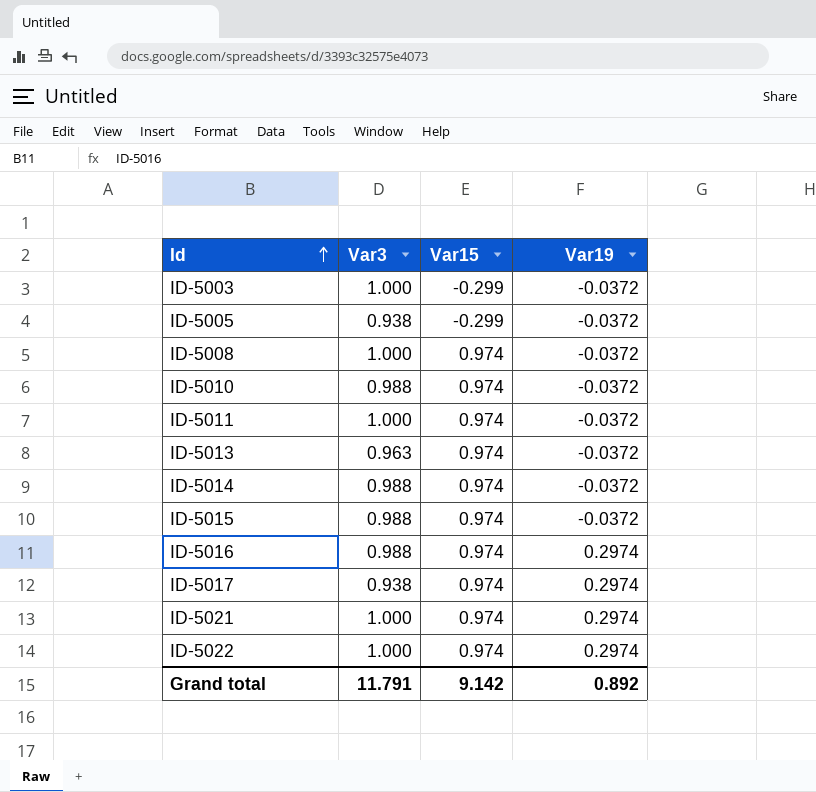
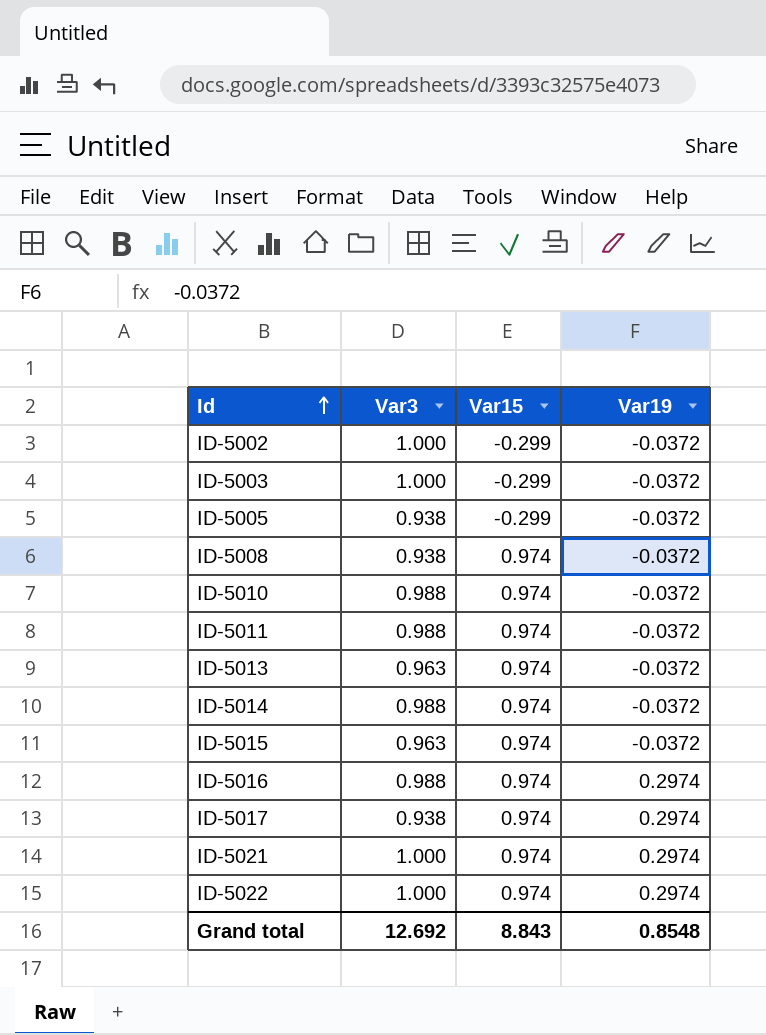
row ID-5002: none -> 1.000 | -0.299 | -0.0372
ID-5008 | Var3: 1.000 -> 0.938
ID-5011 | Var3: 1.000 -> 0.988
ID-5015 | Var3: 0.988 -> 0.963
Grand total | Var3: 11.791 -> 12.692
Grand total | Var15: 9.142 -> 8.843
Grand total | Var19: 0.892 -> 0.8548

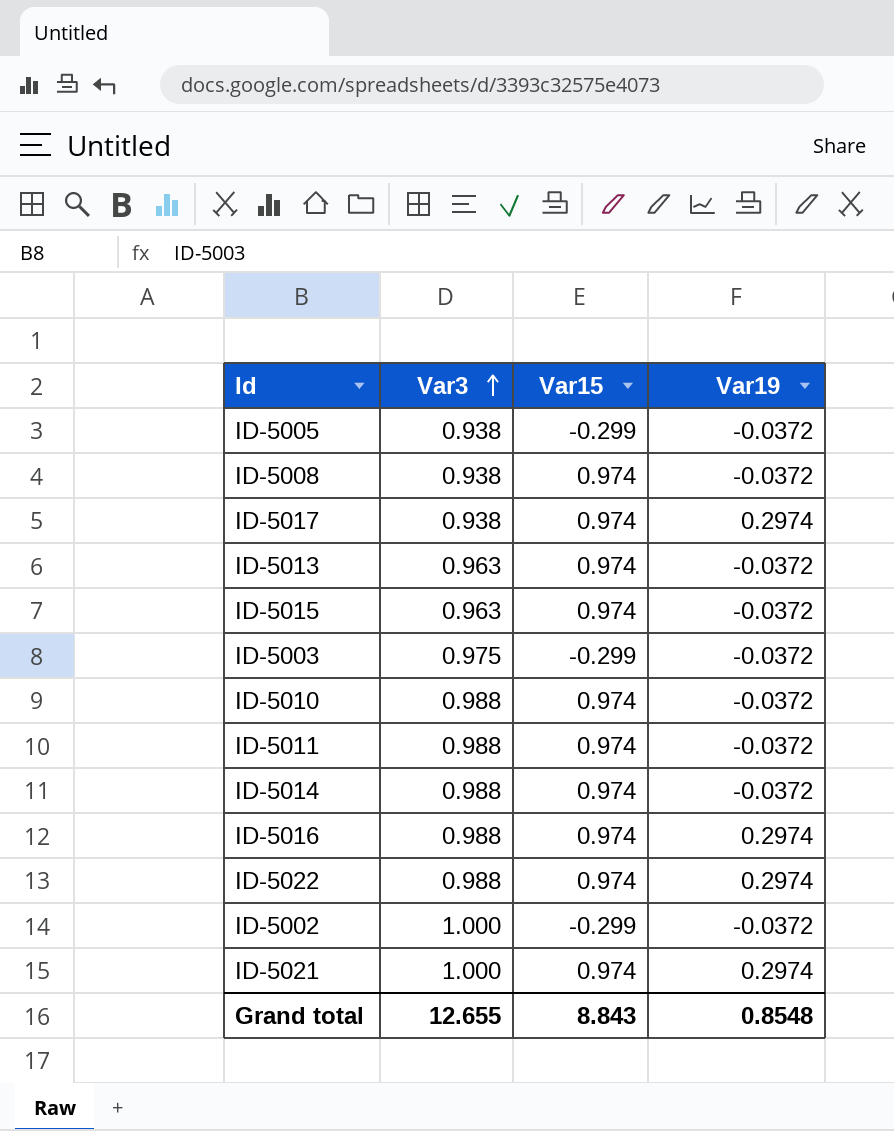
row order: Id ascending -> Var3 ascending
ID-5003 | Var3: 1.000 -> 0.975
ID-5022 | Var3: 1.000 -> 0.988
Grand total | Var3: 12.692 -> 12.655

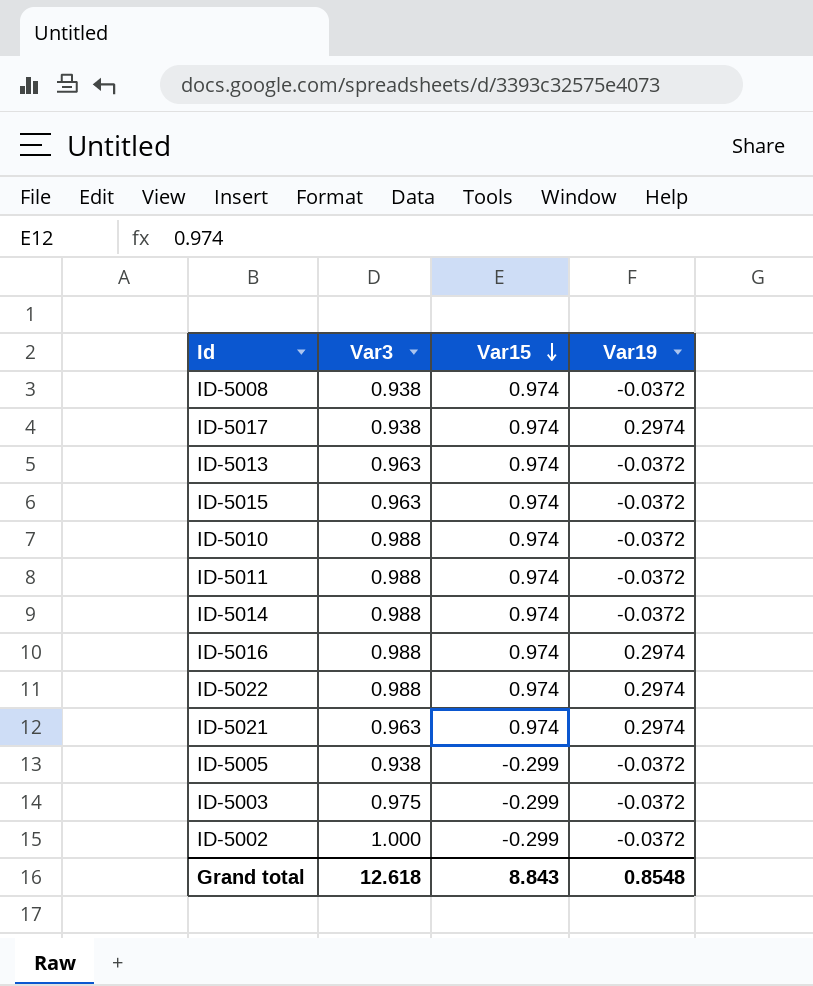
row order: Var3 ascending -> Var15 descending
ID-5021 | Var3: 1.000 -> 0.963
Grand total | Var3: 12.655 -> 12.618

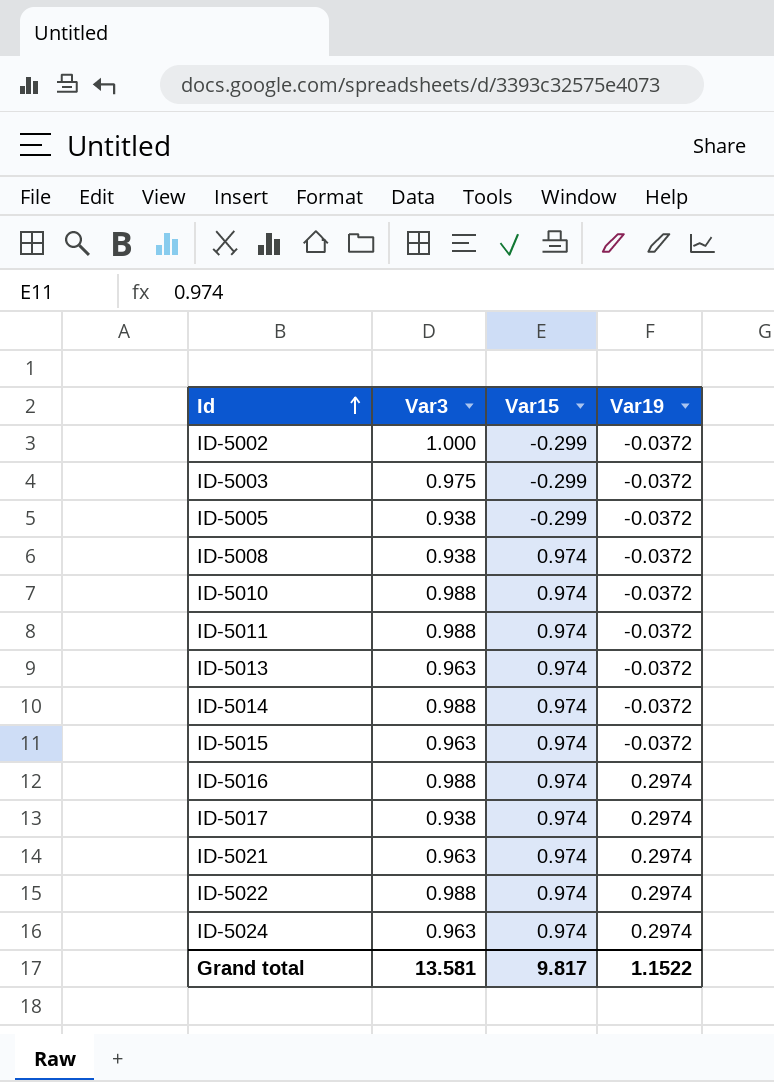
row order: Var15 descending -> Id ascending
row ID-5024: none -> 0.963 | 0.974 | 0.2974
Grand total | Var3: 12.618 -> 13.581
Grand total | Var15: 8.843 -> 9.817
Grand total | Var19: 0.8548 -> 1.1522

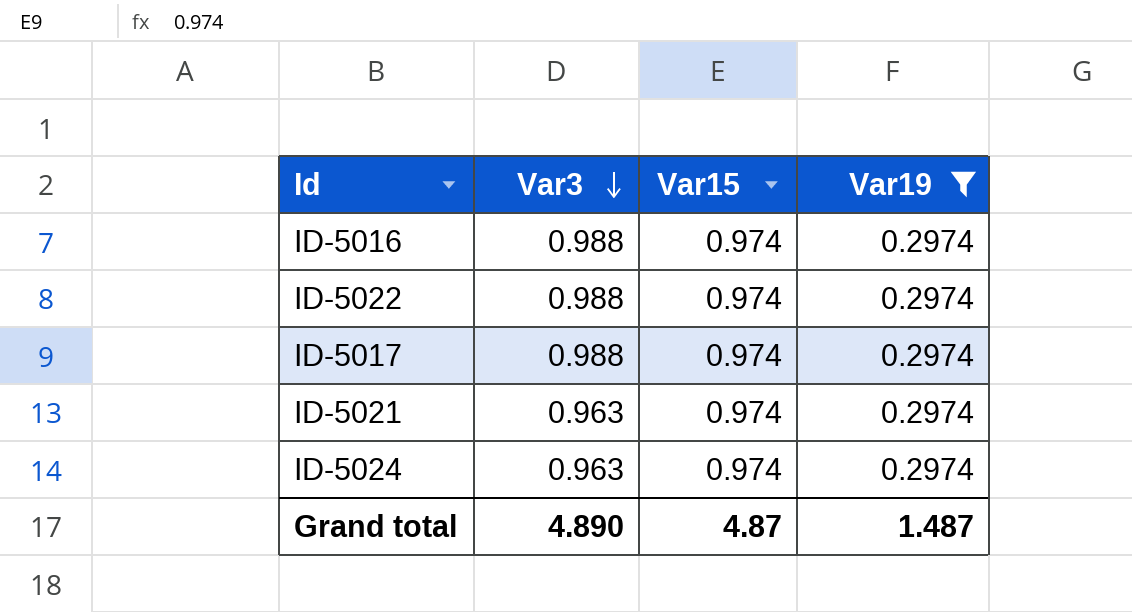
filter: none -> Var19 = 0.2974
row order: Id ascending -> Var3 descending
ID-5017 | Var3: 0.938 -> 0.988
Grand total | Var3: 13.581 -> 4.890
Grand total | Var15: 9.817 -> 4.87
Grand total | Var19: 1.1522 -> 1.487

